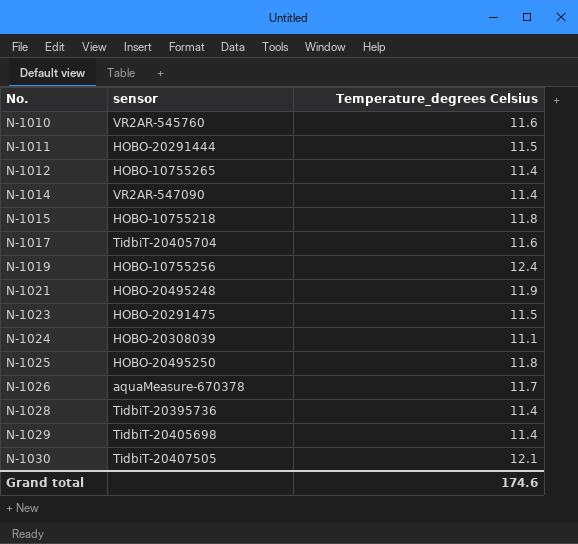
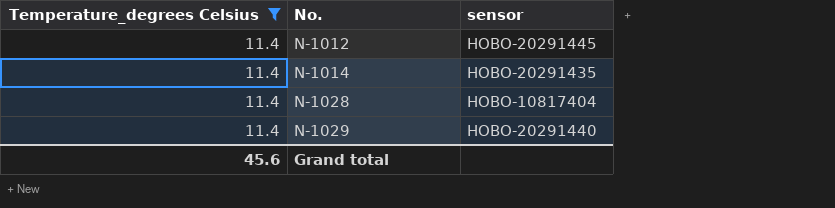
filter: none -> Temperature_degrees Celsius = 11.4
column Temperature_degrees Celsius | position: 3 -> 1
N-1012 | sensor: HOBO-10755265 -> HOBO-20291445
N-1014 | sensor: VR2AR-547090 -> HOBO-20291435
N-1028 | sensor: TidbiT-20395736 -> HOBO-10817404
N-1029 | sensor: TidbiT-20405698 -> HOBO-20291440
Grand total | Temperature_degrees Celsius: 174.6 -> 45.6

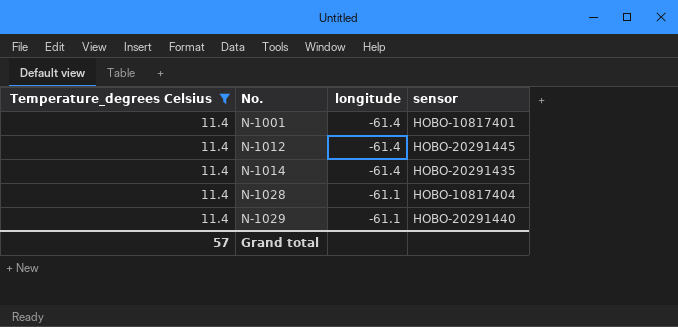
column longitude | position: none -> 3
row N-1001: none -> 11.4 | -61.4 | HOBO-10817401
Grand total | Temperature_degrees Celsius: 45.6 -> 57

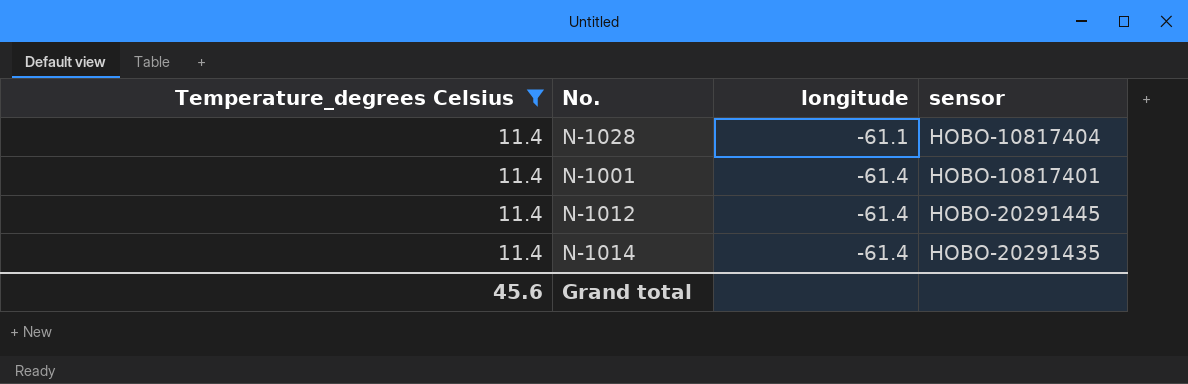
row order: No. ascending -> longitude descending
row N-1029: 11.4 | -61.1 | HOBO-20291440 -> none
Grand total | Temperature_degrees Celsius: 57 -> 45.6

